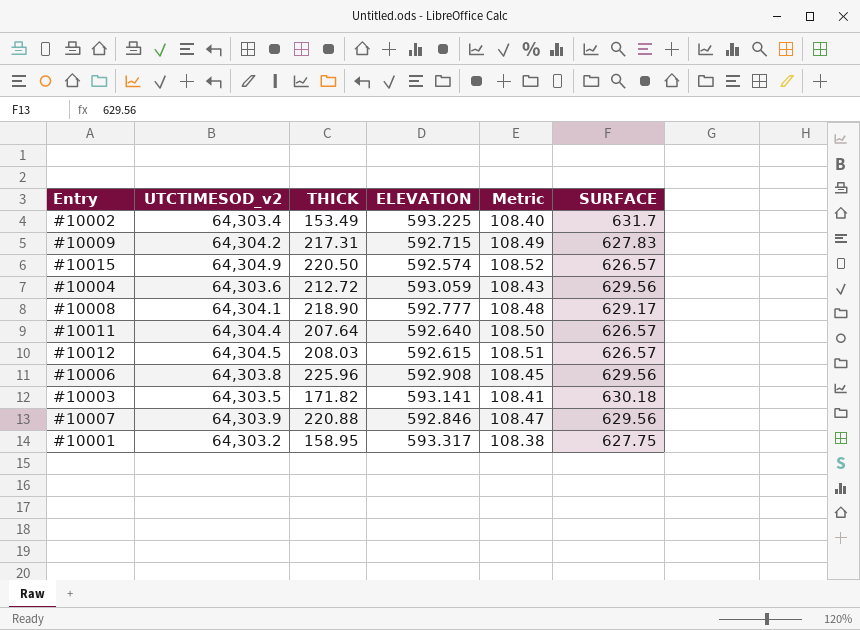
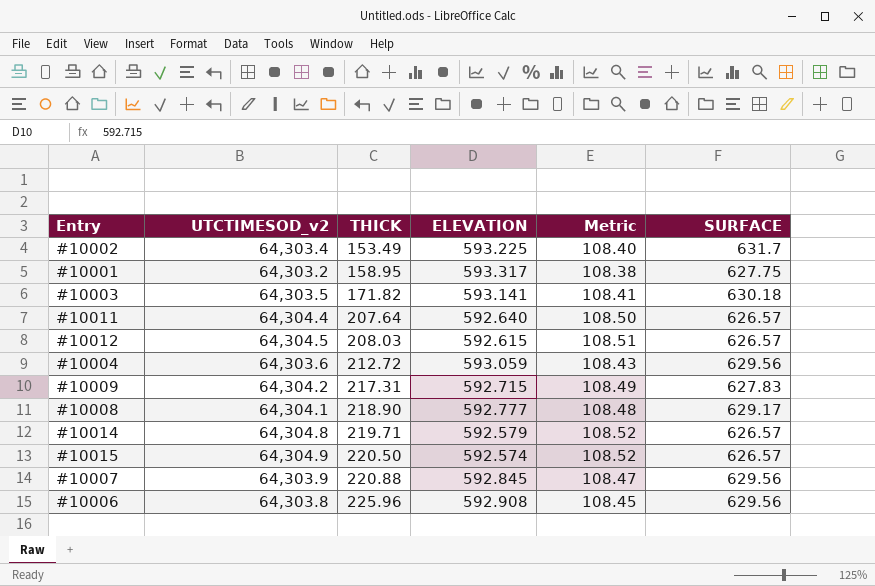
row order: none -> THICK ascending
row #10014: none -> 64,304.8 | 219.71 | 592.579 | 108.52 | 626.57
#10007 | ELEVATION: 592.846 -> 592.845

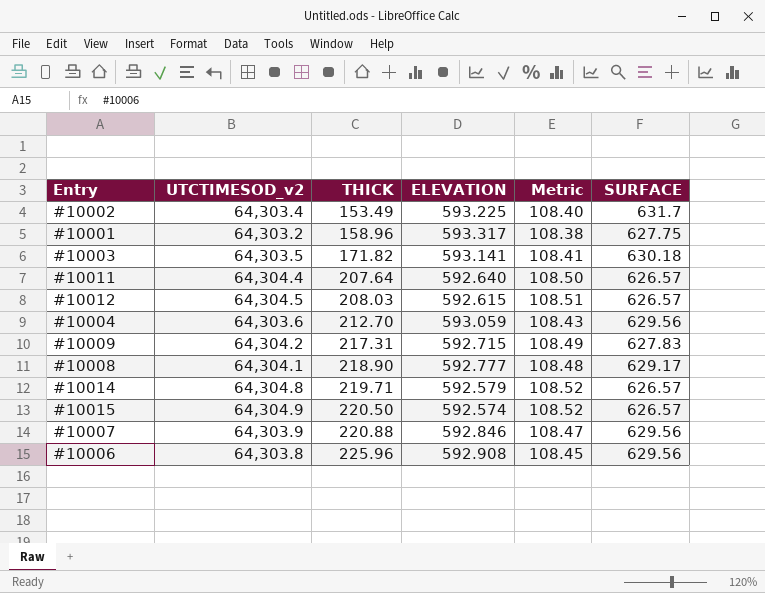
#10001 | THICK: 158.95 -> 158.96
#10004 | THICK: 212.72 -> 212.70
#10007 | ELEVATION: 592.845 -> 592.846

